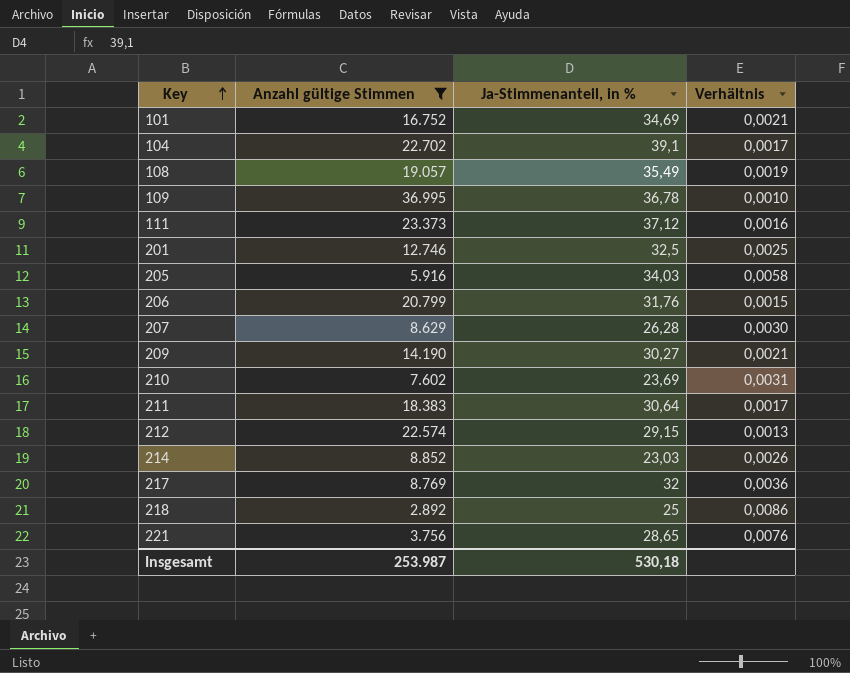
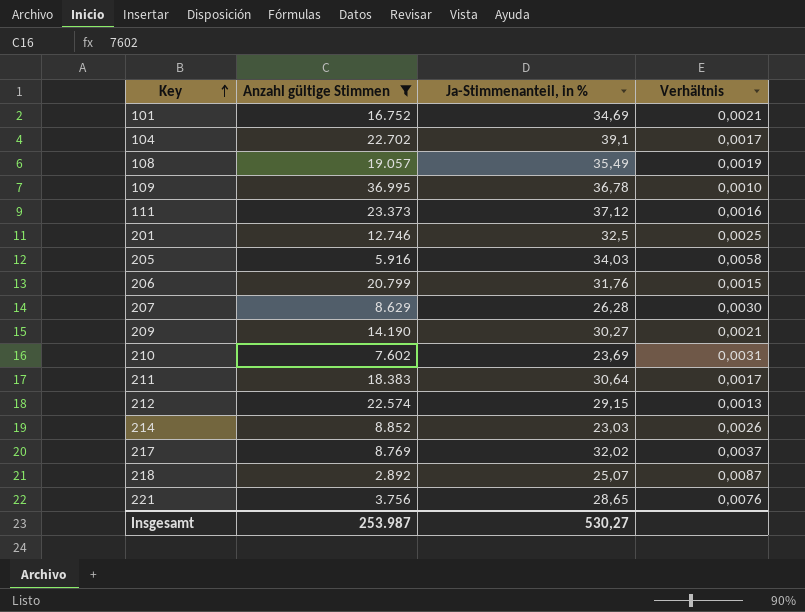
217 | Ja-Stimmenanteil, in %: 32 -> 32,02
217 | Verhältnis: 0,0036 -> 0,0037
218 | Ja-Stimmenanteil, in %: 25 -> 25,07
218 | Verhältnis: 0,0086 -> 0,0087
Insgesamt | Ja-Stimmenanteil, in %: 530,18 -> 530,27

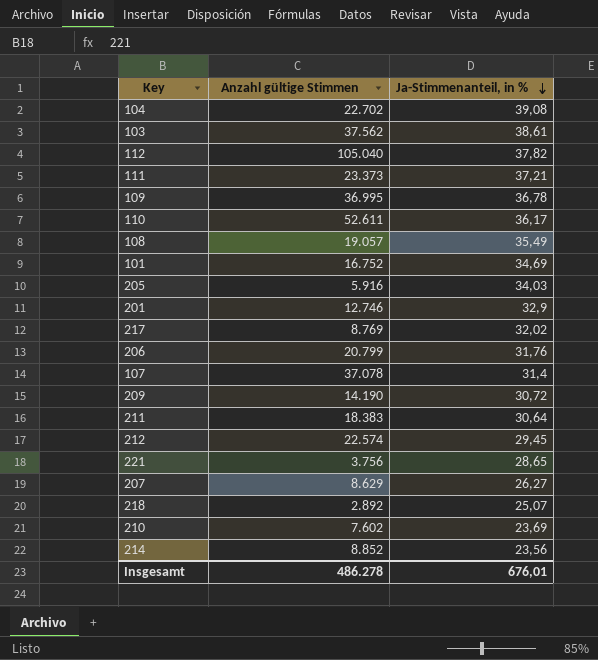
filter: Anzahl gültige Stimmen <= 36.995 -> none
row order: Key ascending -> Ja-Stimmenanteil, in % descending
column Verhältnis | formula: [Ja-Stimmenanteil, in %] / [Anzahl gültige Stimmen] -> none
104 | Ja-Stimmenanteil, in %: 39,1 -> 39,08
111 | Ja-Stimmenanteil, in %: 37,12 -> 37,21
201 | Ja-Stimmenanteil, in %: 32,5 -> 32,9
209 | Ja-Stimmenanteil, in %: 30,27 -> 30,72
212 | Ja-Stimmenanteil, in %: 29,15 -> 29,45
207 | Ja-Stimmenanteil, in %: 26,28 -> 26,27
214 | Ja-Stimmenanteil, in %: 23,03 -> 23,56
Insgesamt | Anzahl gültige Stimmen: 253.987 -> 486.278
Insgesamt | Ja-Stimmenanteil, in %: 530,27 -> 676,01

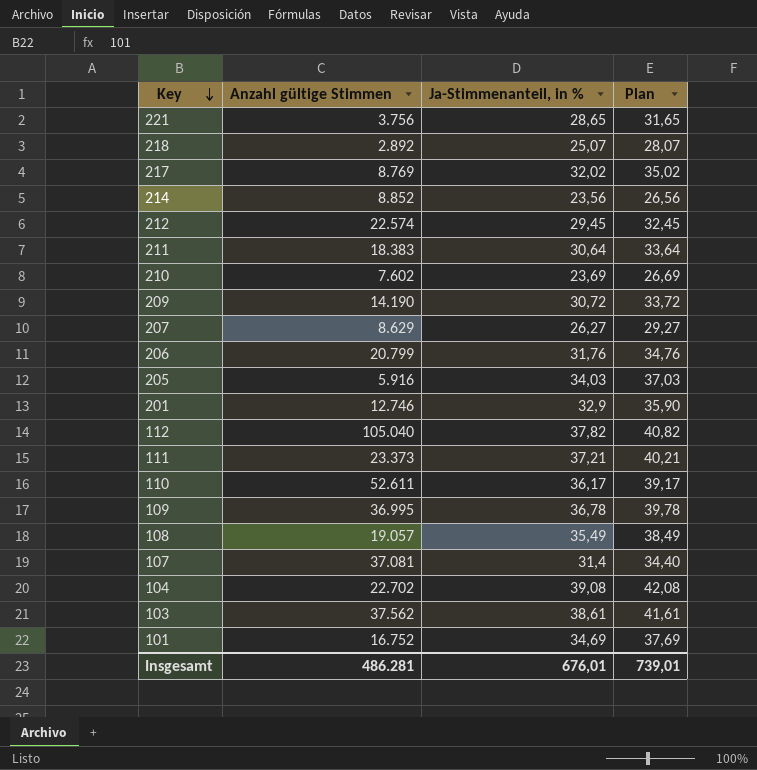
row order: Ja-Stimmenanteil, in % descending -> Key descending
column Plan | formula: none -> [Ja-Stimmenanteil, in %] + 3
107 | Anzahl gültige Stimmen: 37.078 -> 37.081
Insgesamt | Anzahl gültige Stimmen: 486.278 -> 486.281

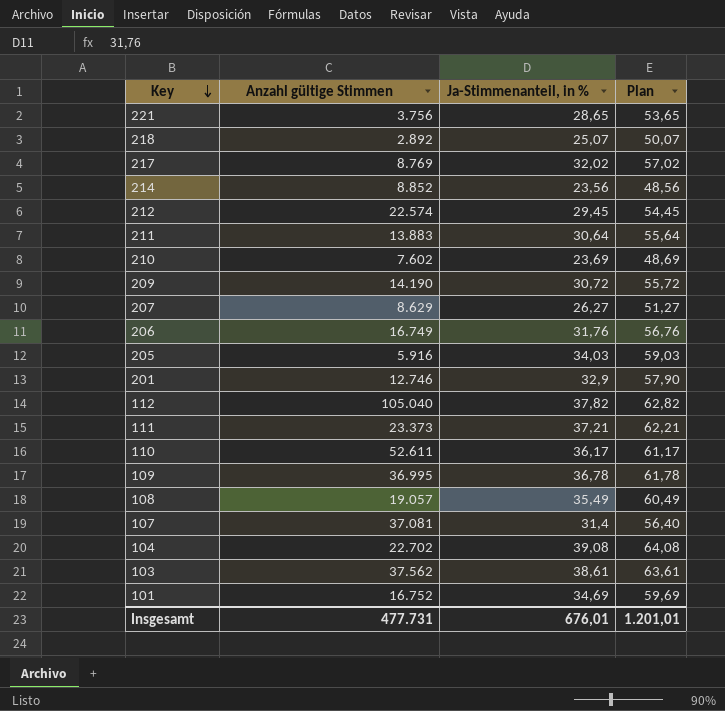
column Plan | formula: [Ja-Stimmenanteil, in %] + 3 -> [Ja-Stimmenanteil, in %] + 25
211 | Anzahl gültige Stimmen: 18.383 -> 13.883
206 | Anzahl gültige Stimmen: 20.799 -> 16.749
Insgesamt | Anzahl gültige Stimmen: 486.281 -> 477.731
Insgesamt | Plan: 739,01 -> 1.201,01

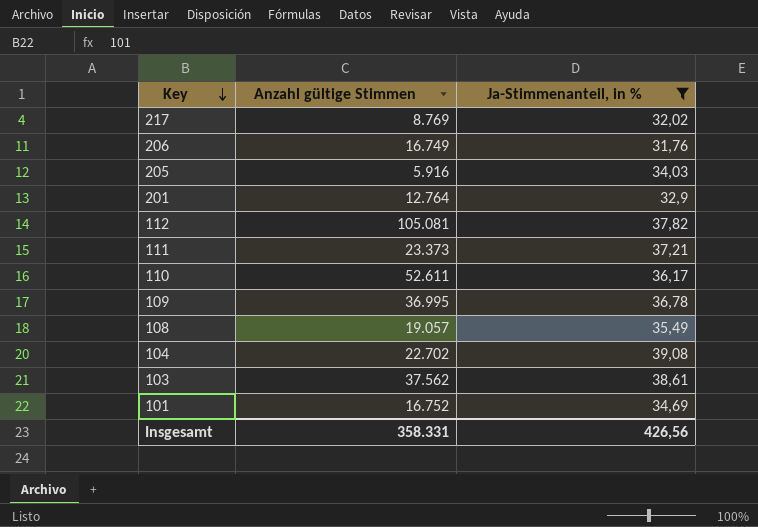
filter: none -> Ja-Stimmenanteil, in % >= 31,76
column Plan | formula: [Ja-Stimmenanteil, in %] + 25 -> none
201 | Anzahl gültige Stimmen: 12.746 -> 12.764
112 | Anzahl gültige Stimmen: 105.040 -> 105.081
Insgesamt | Anzahl gültige Stimmen: 477.731 -> 358.331
Insgesamt | Ja-Stimmenanteil, in %: 676,01 -> 426,56

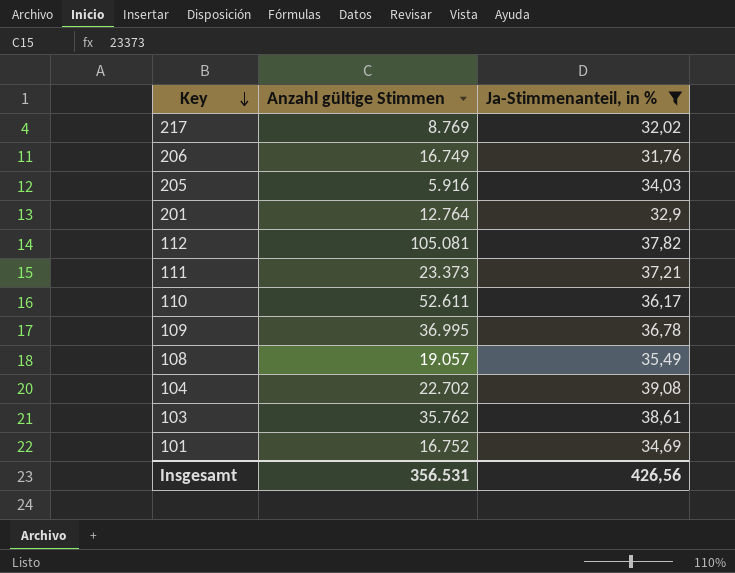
103 | Anzahl gültige Stimmen: 37.562 -> 35.762
Insgesamt | Anzahl gültige Stimmen: 358.331 -> 356.531

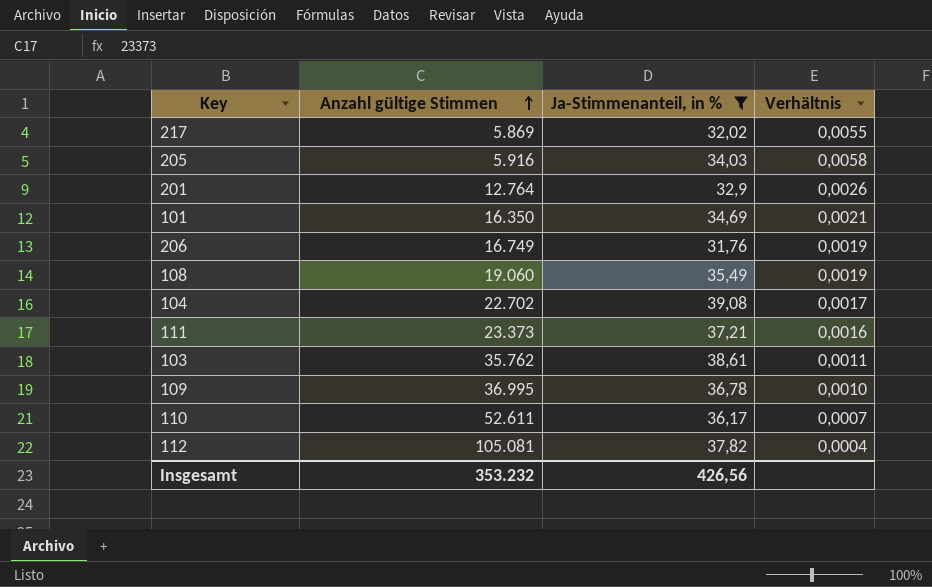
row order: Key descending -> Anzahl gültige Stimmen ascending
column Verhältnis | formula: none -> [Ja-Stimmenanteil, in %] / [Anzahl gültige Stimmen]
217 | Anzahl gültige Stimmen: 8.769 -> 5.869
101 | Anzahl gültige Stimmen: 16.752 -> 16.350
108 | Anzahl gültige Stimmen: 19.057 -> 19.060
Insgesamt | Anzahl gültige Stimmen: 356.531 -> 353.232

